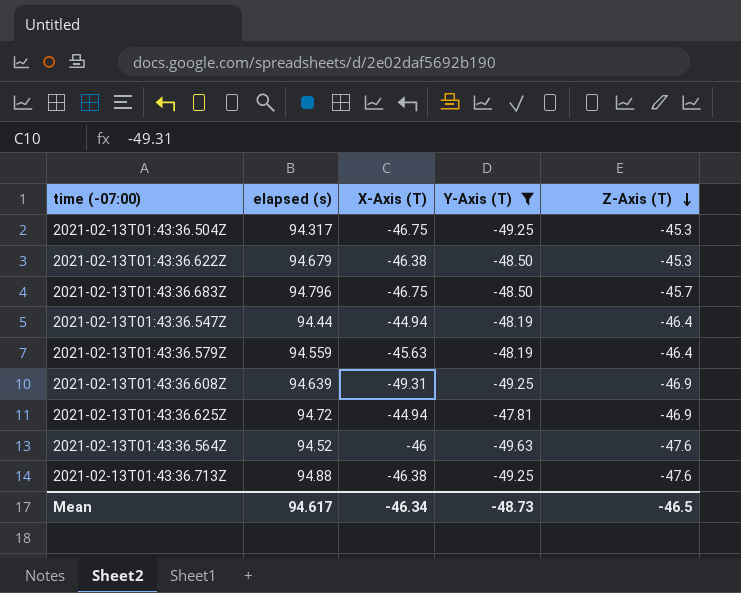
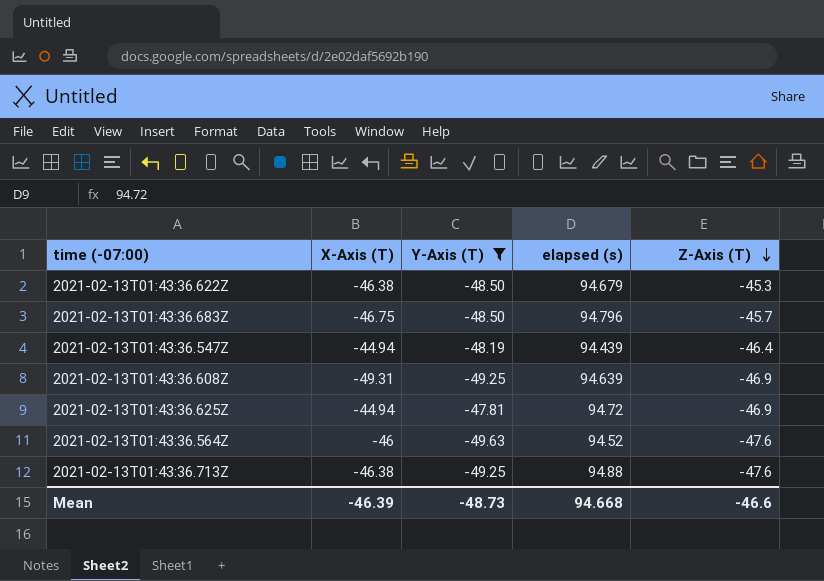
column elapsed (s) | position: 2 -> 4
row 2021-02-13T01:43:36.504Z: 94.317 | -46.75 | -49.25 | -45.3 -> none
row 2021-02-13T01:43:36.579Z: 94.559 | -45.63 | -48.19 | -46.4 -> none
2021-02-13T01:43:36.547Z | elapsed (s): 94.44 -> 94.439
Mean | X-Axis (T): -46.34 -> -46.39
Mean | elapsed (s): 94.617 -> 94.668
Mean | Z-Axis (T): -46.5 -> -46.6

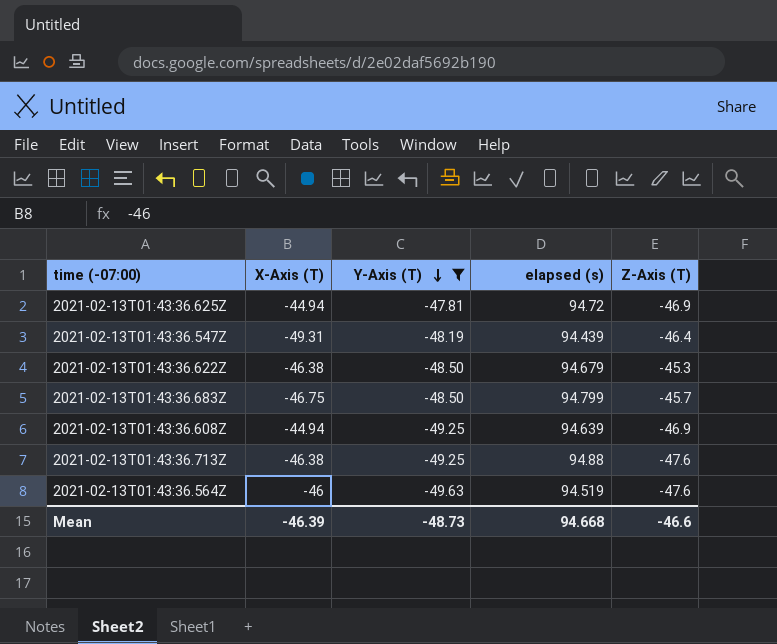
row order: Z-Axis (T) descending -> Y-Axis (T) descending
2021-02-13T01:43:36.547Z | X-Axis (T): -44.94 -> -49.31
2021-02-13T01:43:36.683Z | elapsed (s): 94.796 -> 94.799
2021-02-13T01:43:36.608Z | X-Axis (T): -49.31 -> -44.94
2021-02-13T01:43:36.564Z | elapsed (s): 94.52 -> 94.519

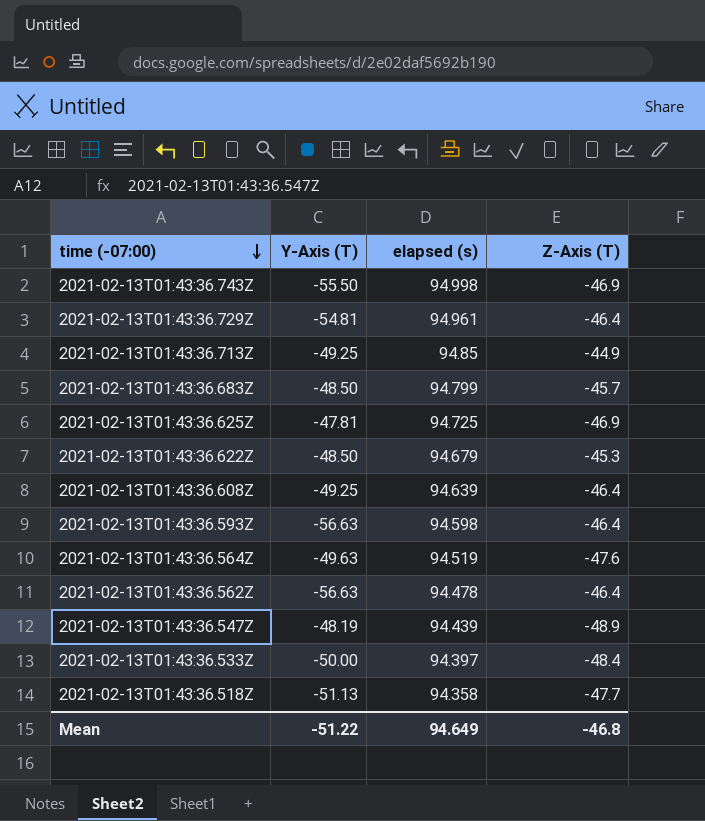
filter: Y-Axis (T) >= -49.63 -> none
row order: Y-Axis (T) descending -> time (-07:00) descending
column X-Axis (T) | position: 2 -> none
2021-02-13T01:43:36.713Z | elapsed (s): 94.88 -> 94.85
2021-02-13T01:43:36.713Z | Z-Axis (T): -47.6 -> -44.9
2021-02-13T01:43:36.625Z | elapsed (s): 94.72 -> 94.725
2021-02-13T01:43:36.608Z | Z-Axis (T): -46.9 -> -46.4
2021-02-13T01:43:36.547Z | Z-Axis (T): -46.4 -> -48.9
Mean | Y-Axis (T): -48.73 -> -51.22
Mean | elapsed (s): 94.668 -> 94.649
Mean | Z-Axis (T): -46.6 -> -46.8

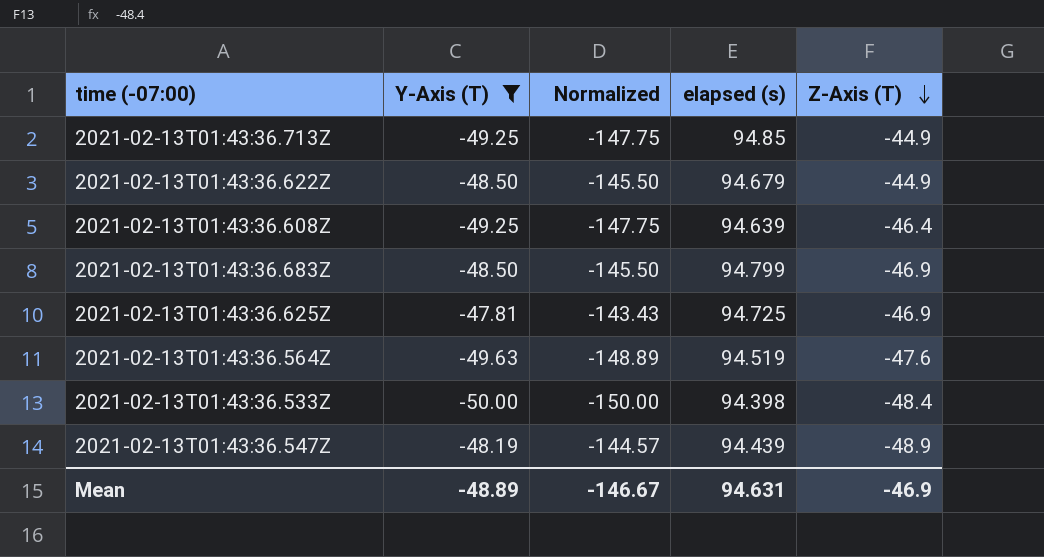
filter: none -> Y-Axis (T) >= -50.00
row order: time (-07:00) descending -> Z-Axis (T) descending
column Normalized | formula: none -> [Y-Axis (T)] * 3
2021-02-13T01:43:36.622Z | Z-Axis (T): -45.3 -> -44.9
2021-02-13T01:43:36.683Z | Z-Axis (T): -45.7 -> -46.9
2021-02-13T01:43:36.533Z | elapsed (s): 94.397 -> 94.398
Mean | Y-Axis (T): -51.22 -> -48.89
Mean | elapsed (s): 94.649 -> 94.631
Mean | Z-Axis (T): -46.8 -> -46.9

